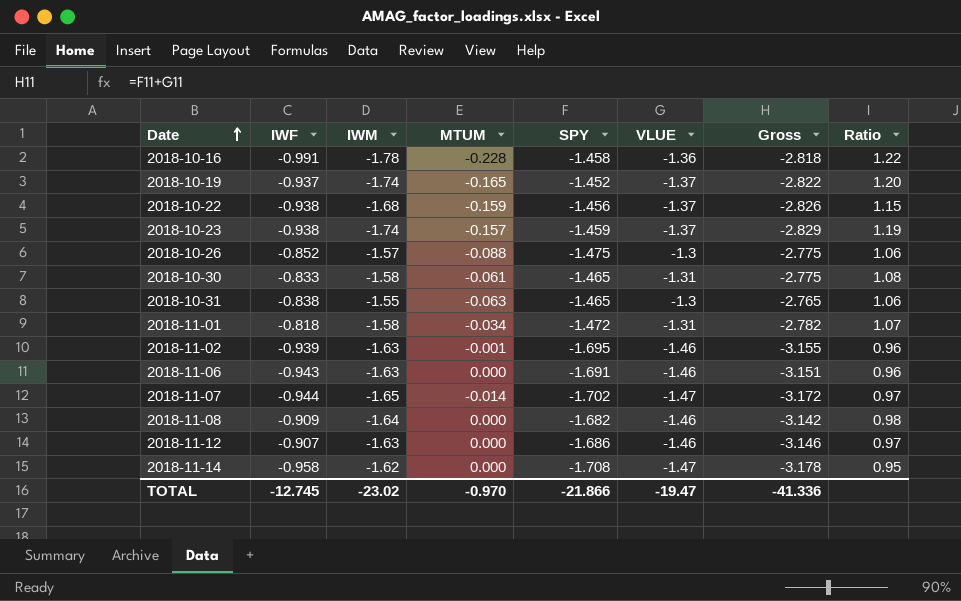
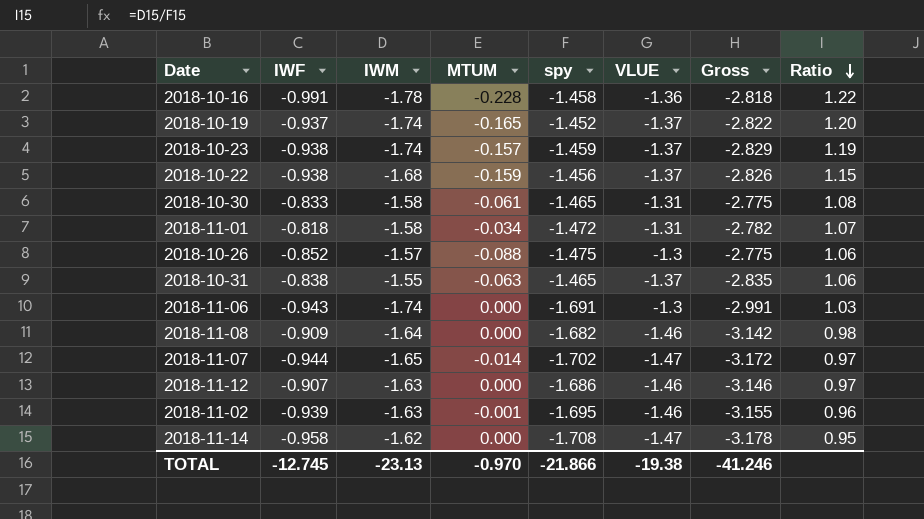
row order: Date ascending -> Ratio descending
column name: SPY -> spy
2018-10-31 | VLUE: -1.3 -> -1.37
2018-10-31 | Gross: -2.765 -> -2.835
2018-11-06 | IWM: -1.63 -> -1.74
2018-11-06 | VLUE: -1.46 -> -1.3
2018-11-06 | Gross: -3.151 -> -2.991
2018-11-06 | Ratio: 0.96 -> 1.03
TOTAL | IWM: -23.02 -> -23.13
TOTAL | VLUE: -19.47 -> -19.38
TOTAL | Gross: -41.336 -> -41.246

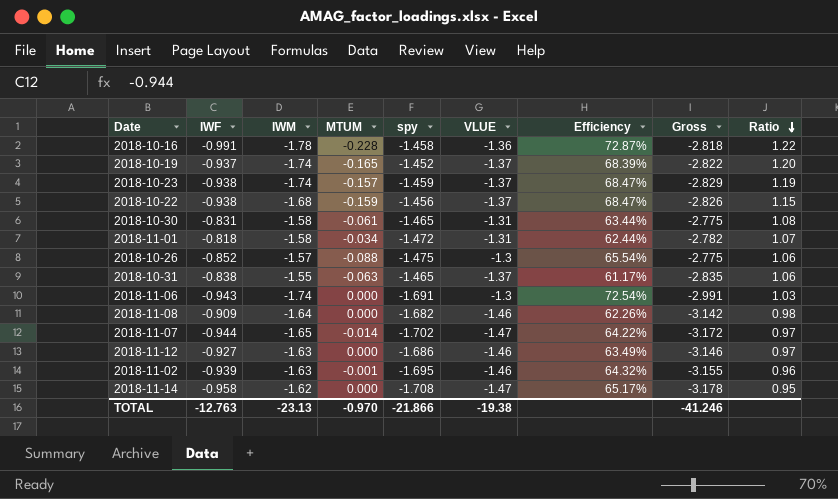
column Efficiency | formula: none -> [IWF] / [VLUE]
2018-10-30 | IWF: -0.833 -> -0.831
2018-11-12 | IWF: -0.907 -> -0.927
TOTAL | IWF: -12.745 -> -12.763

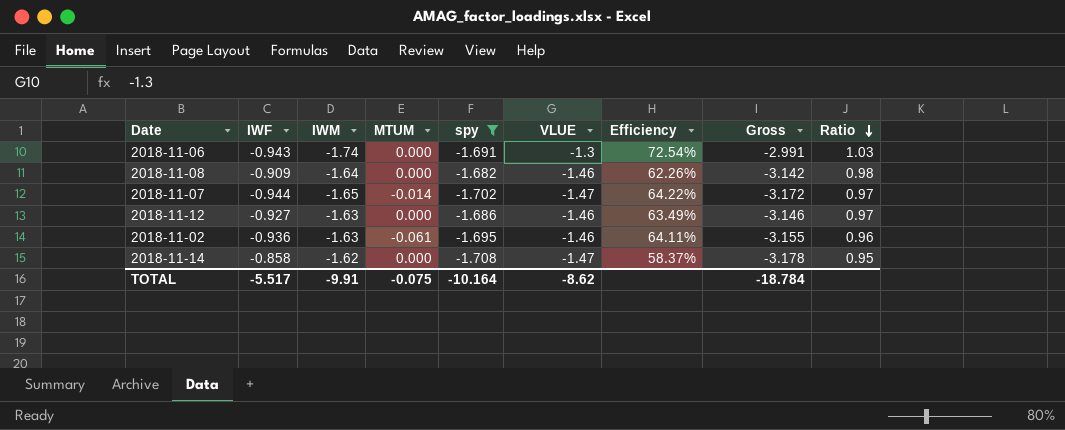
filter: none -> spy <= -1.682
2018-11-02 | IWF: -0.939 -> -0.936
2018-11-02 | MTUM: -0.001 -> -0.061
2018-11-02 | Efficiency: 64.32% -> 64.11%
2018-11-14 | IWF: -0.958 -> -0.858
2018-11-14 | Efficiency: 65.17% -> 58.37%
TOTAL | IWF: -12.763 -> -5.517
TOTAL | IWM: -23.13 -> -9.91
TOTAL | MTUM: -0.970 -> -0.075
TOTAL | spy: -21.866 -> -10.164
TOTAL | VLUE: -19.38 -> -8.62
TOTAL | Gross: -41.246 -> -18.784

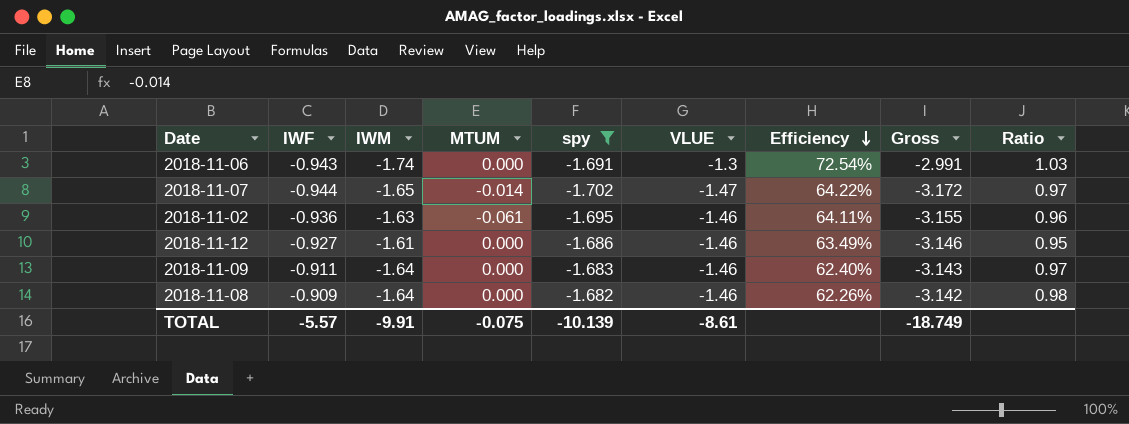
row order: Ratio descending -> Efficiency descending
row 2018-11-14: -0.858 | -1.62 | 0.000 | -1.708 | -1.47 | 58.37% | -3.178 | 0.95 -> none
2018-11-12 | IWM: -1.63 -> -1.61
2018-11-12 | Ratio: 0.97 -> 0.95
row 2018-11-09: none -> -0.911 | -1.64 | 0.000 | -1.683 | -1.46 | 62.40% | -3.143 | 0.97
TOTAL | IWF: -5.517 -> -5.57
TOTAL | spy: -10.164 -> -10.139
TOTAL | VLUE: -8.62 -> -8.61
TOTAL | Gross: -18.784 -> -18.749

